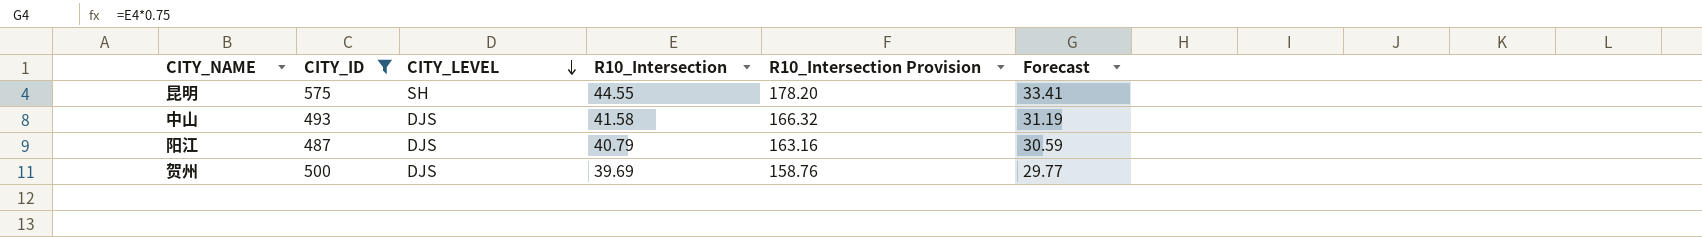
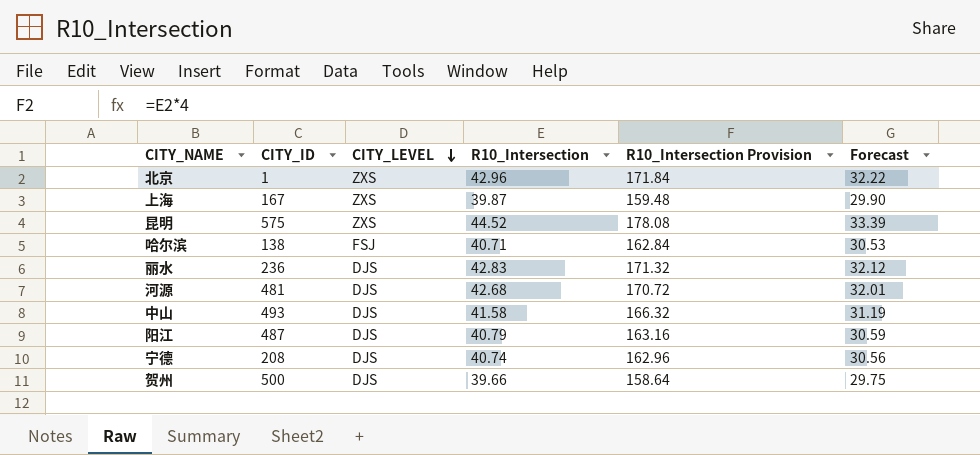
filter: CITY_ID >= 487 -> none
昆明 | CITY_LEVEL: SH -> ZXS
昆明 | R10_Intersection: 44.55 -> 44.52
昆明 | R10_Intersection Provision: 178.20 -> 178.08
昆明 | Forecast: 33.41 -> 33.39
贺州 | R10_Intersection: 39.69 -> 39.66
贺州 | R10_Intersection Provision: 158.76 -> 158.64
贺州 | Forecast: 29.77 -> 29.75

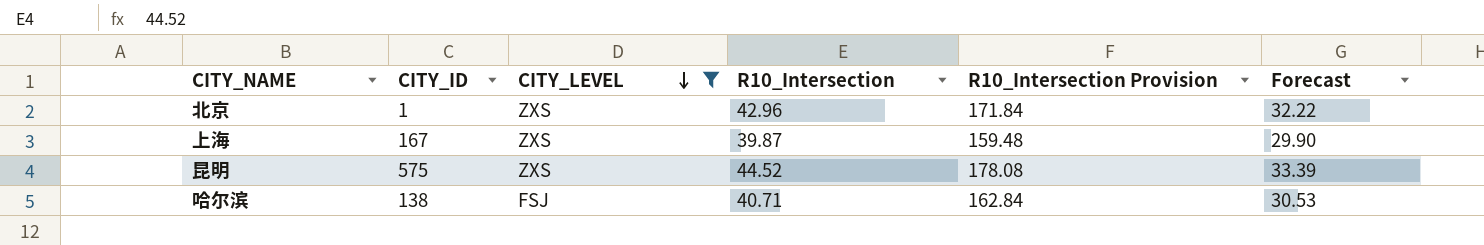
filter: none -> CITY_LEVEL != DJS

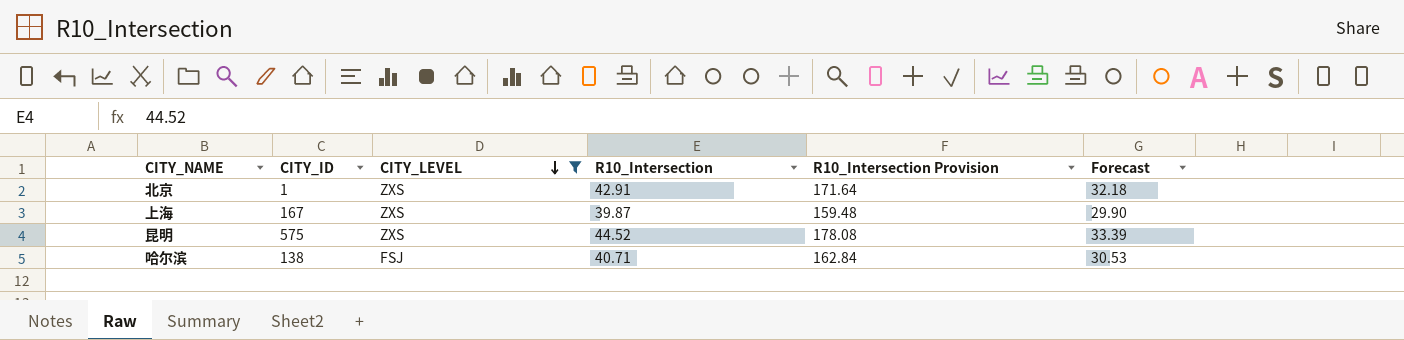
北京 | R10_Intersection: 42.96 -> 42.91
北京 | R10_Intersection Provision: 171.84 -> 171.64
北京 | Forecast: 32.22 -> 32.18

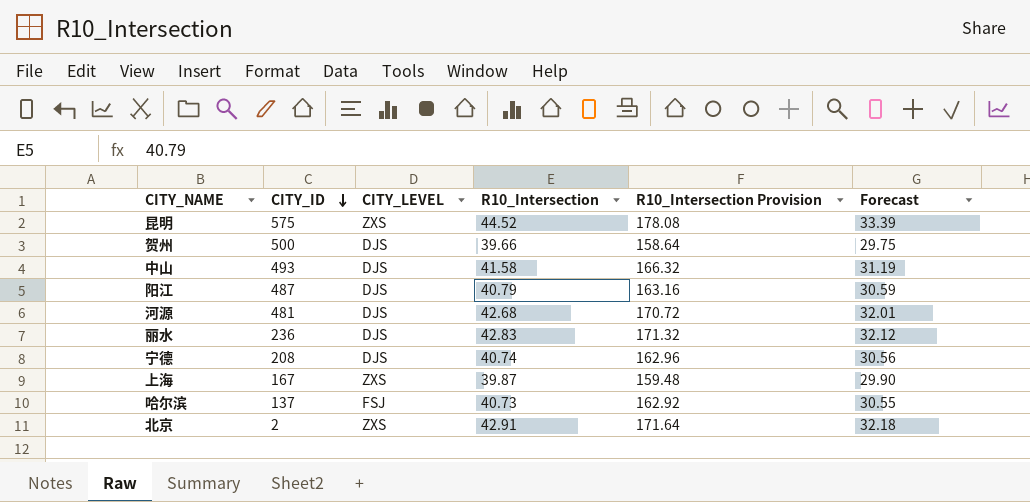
filter: CITY_LEVEL != DJS -> none
row order: CITY_LEVEL descending -> CITY_ID descending
哈尔滨 | CITY_ID: 138 -> 137
哈尔滨 | R10_Intersection: 40.71 -> 40.73
哈尔滨 | R10_Intersection Provision: 162.84 -> 162.92
哈尔滨 | Forecast: 30.53 -> 30.55
北京 | CITY_ID: 1 -> 2

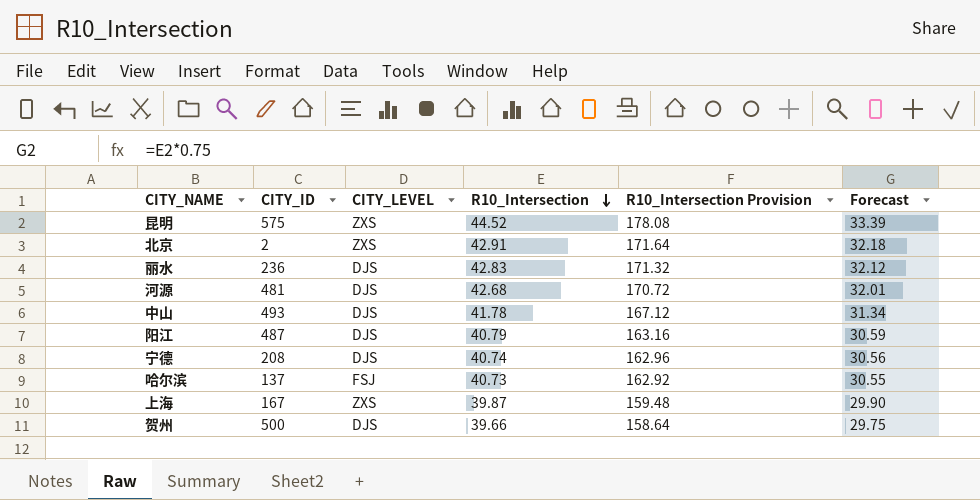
row order: CITY_ID descending -> R10_Intersection descending
中山 | R10_Intersection: 41.58 -> 41.78
中山 | R10_Intersection Provision: 166.32 -> 167.12
中山 | Forecast: 31.19 -> 31.34

